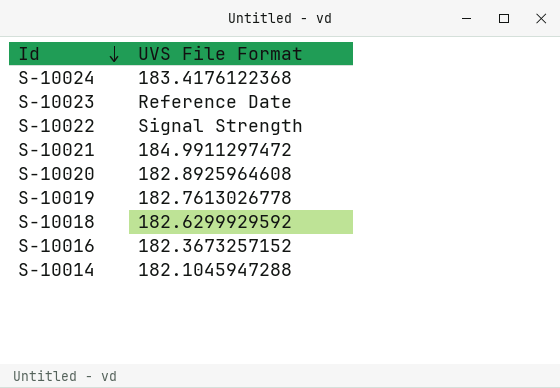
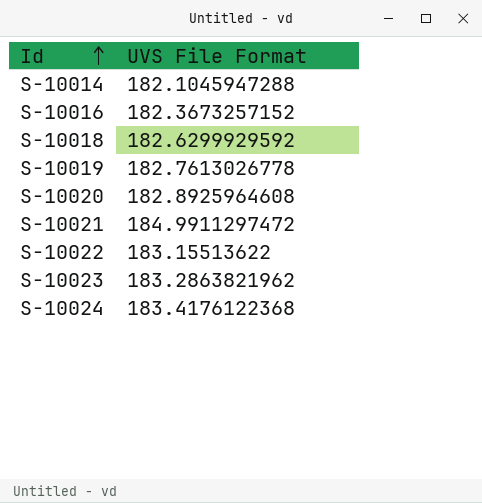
row order: Id descending -> Id ascending
S-10022 | UVS File Format: Signal Strength -> 183.15513622
S-10023 | UVS File Format: Reference Date -> 183.2863821962

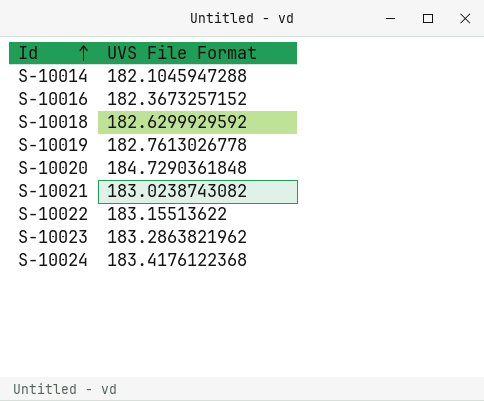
S-10020 | UVS File Format: 182.8925964608 -> 184.7290361848
S-10021 | UVS File Format: 184.9911297472 -> 183.0238743082

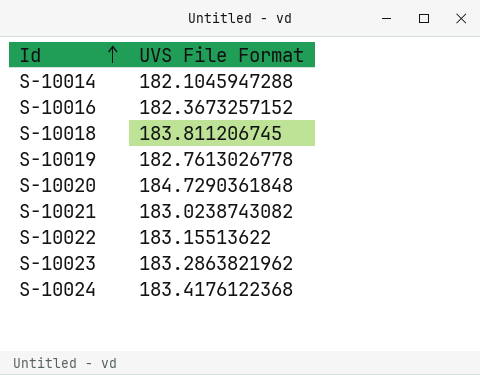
S-10018 | UVS File Format: 182.6299929592 -> 183.811206745

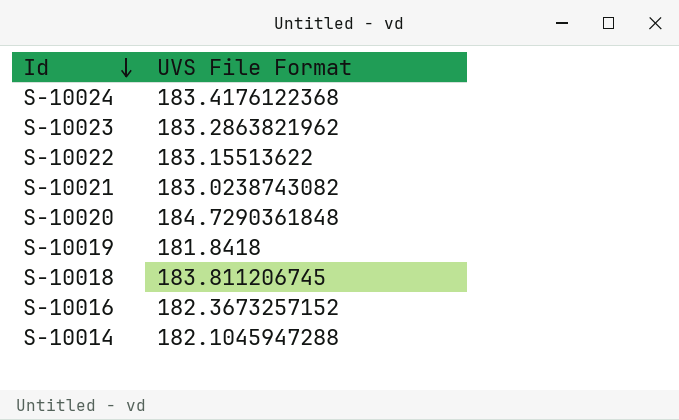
row order: Id ascending -> Id descending
S-10019 | UVS File Format: 182.7613026778 -> 181.8418

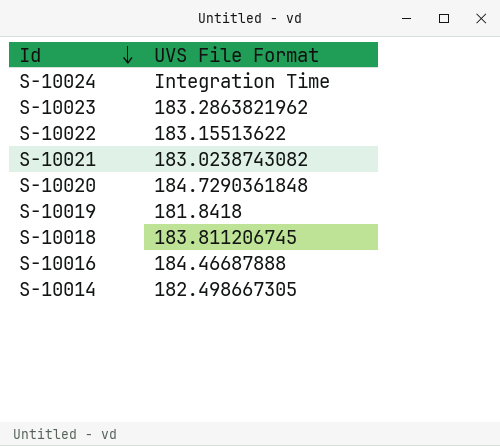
S-10024 | UVS File Format: 183.4176122368 -> Integration Time
S-10016 | UVS File Format: 182.3673257152 -> 184.46687888
S-10014 | UVS File Format: 182.1045947288 -> 182.498667305

